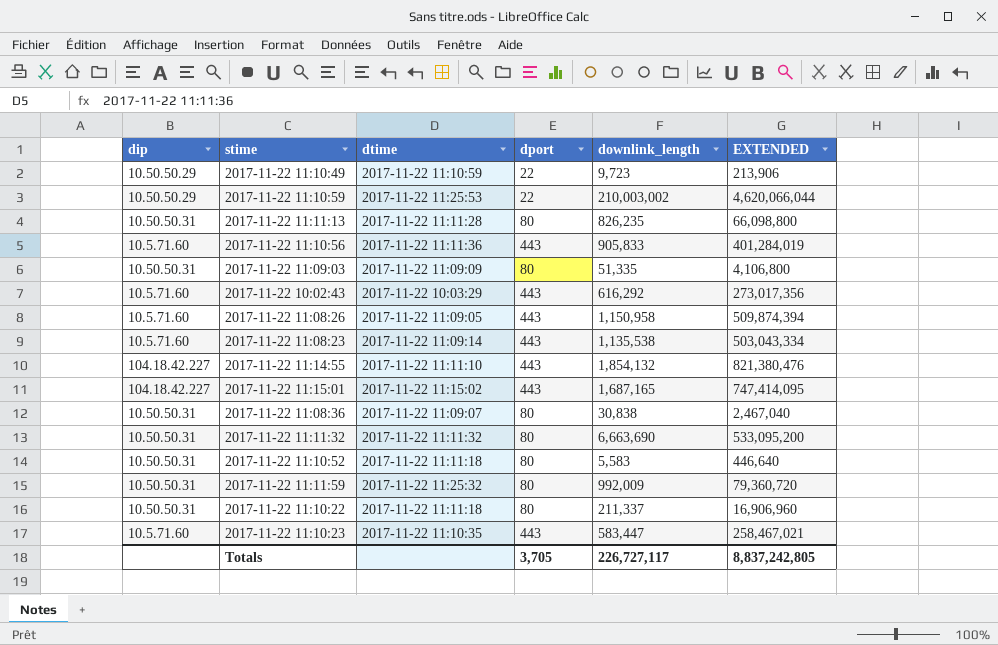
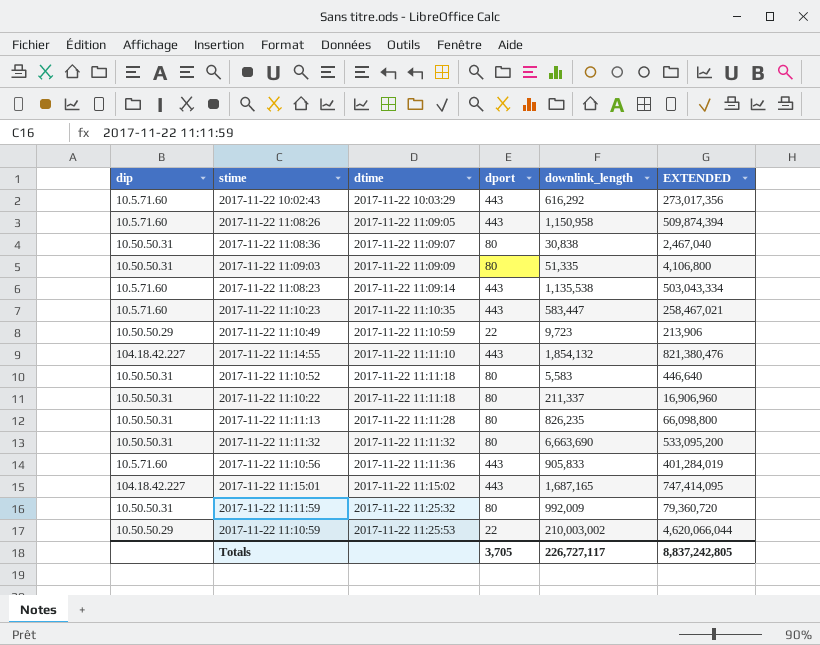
row order: none -> dtime ascending

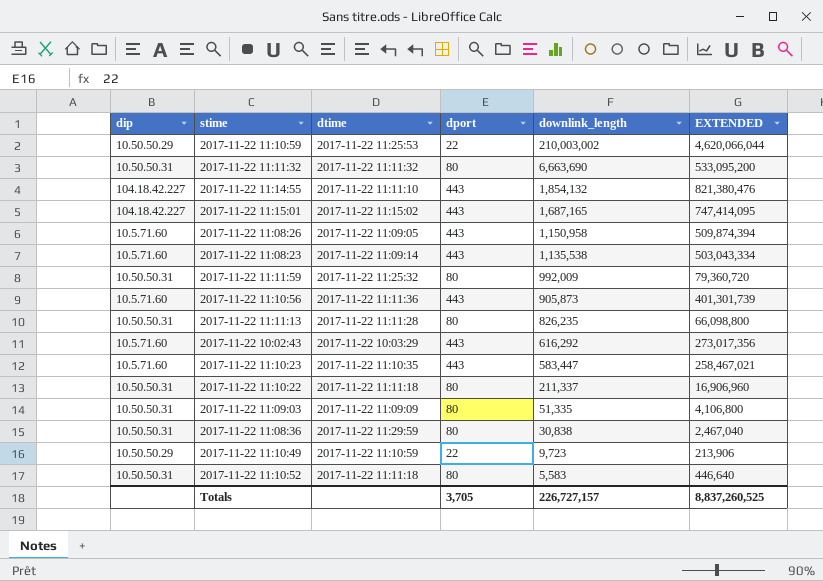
row order: dtime ascending -> downlink_length descending
2017-11-22 11:10:56 | downlink_length: 905,833 -> 905,873
2017-11-22 11:10:56 | EXTENDED: 401,284,019 -> 401,301,739
2017-11-22 11:08:36 | dtime: 2017-11-22 11:09:07 -> 2017-11-22 11:29:59
Totals | downlink_length: 226,727,117 -> 226,727,157
Totals | EXTENDED: 8,837,242,805 -> 8,837,260,525

